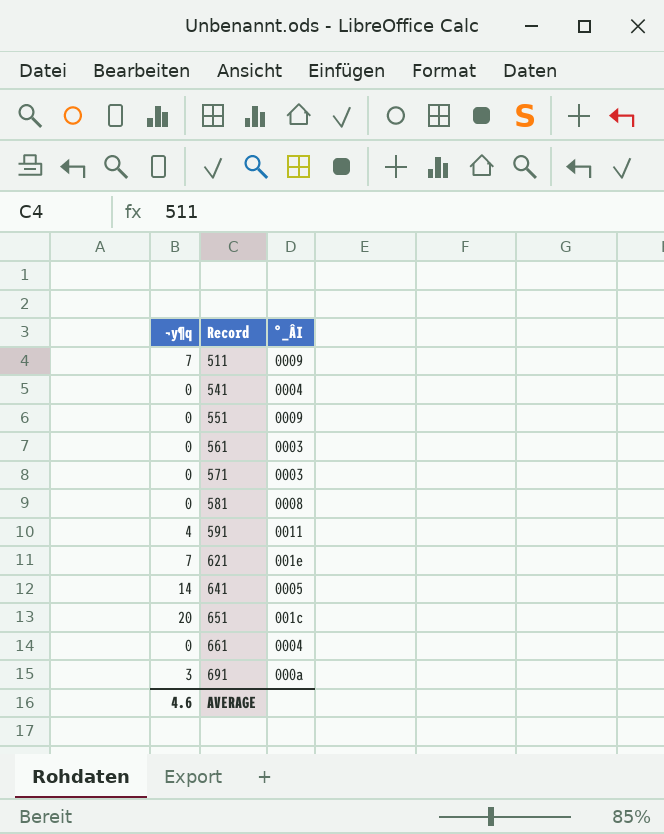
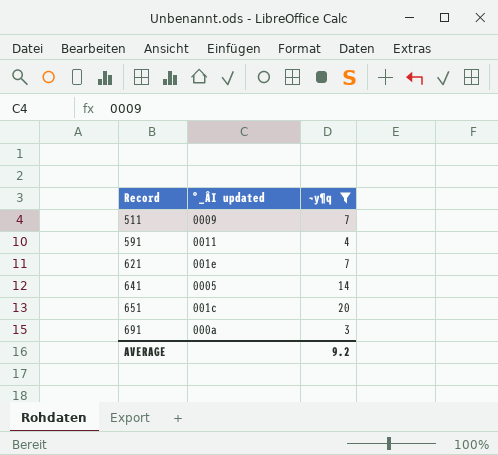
filter: none -> ¬y¶q != 0
column name: °_ÂI -> °_ÂI updated
column ¬y¶q | position: 1 -> 3
AVERAGE | ¬y¶q: 4.6 -> 9.2

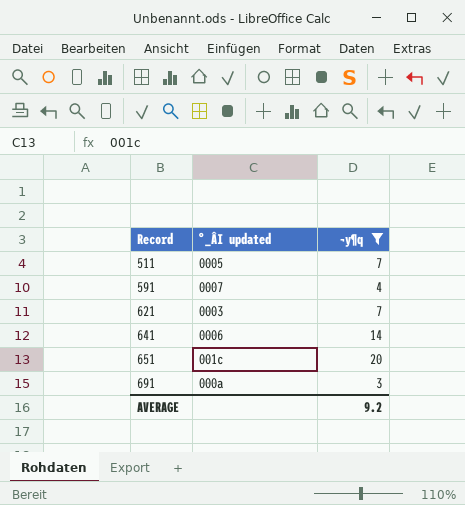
511 | °_ÂI updated: 0009 -> 0005
591 | °_ÂI updated: 0011 -> 0007
621 | °_ÂI updated: 001e -> 0003
641 | °_ÂI updated: 0005 -> 0006

